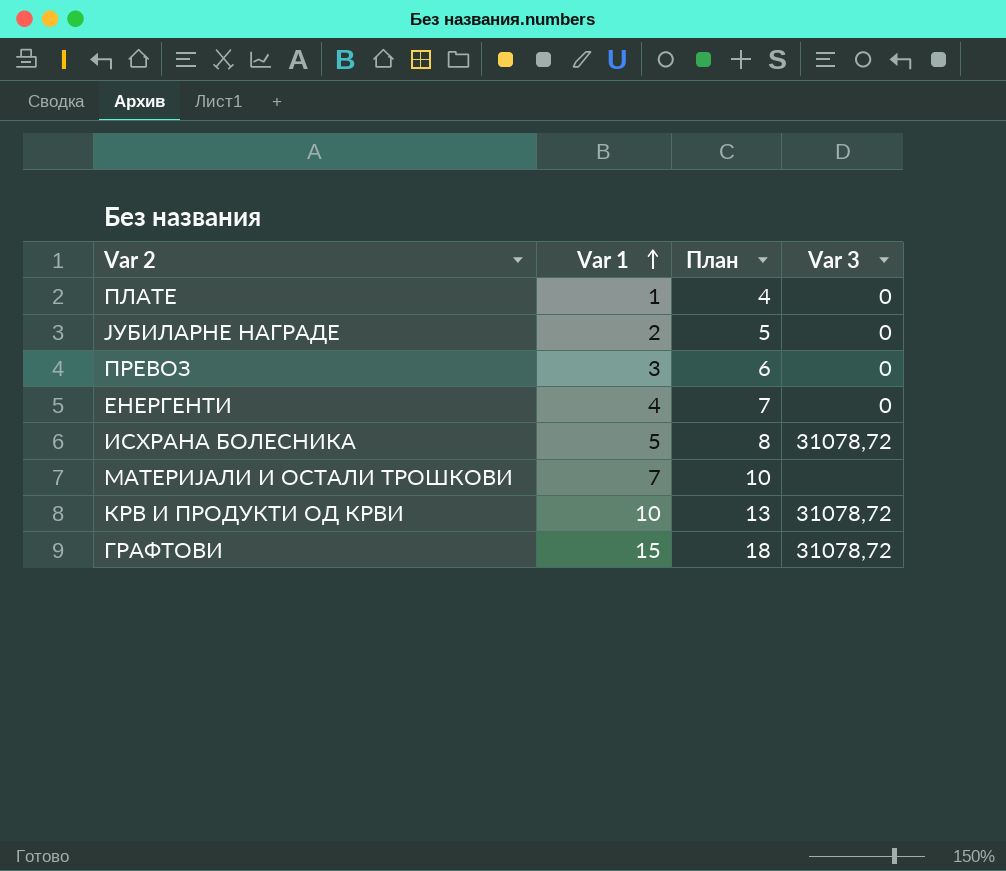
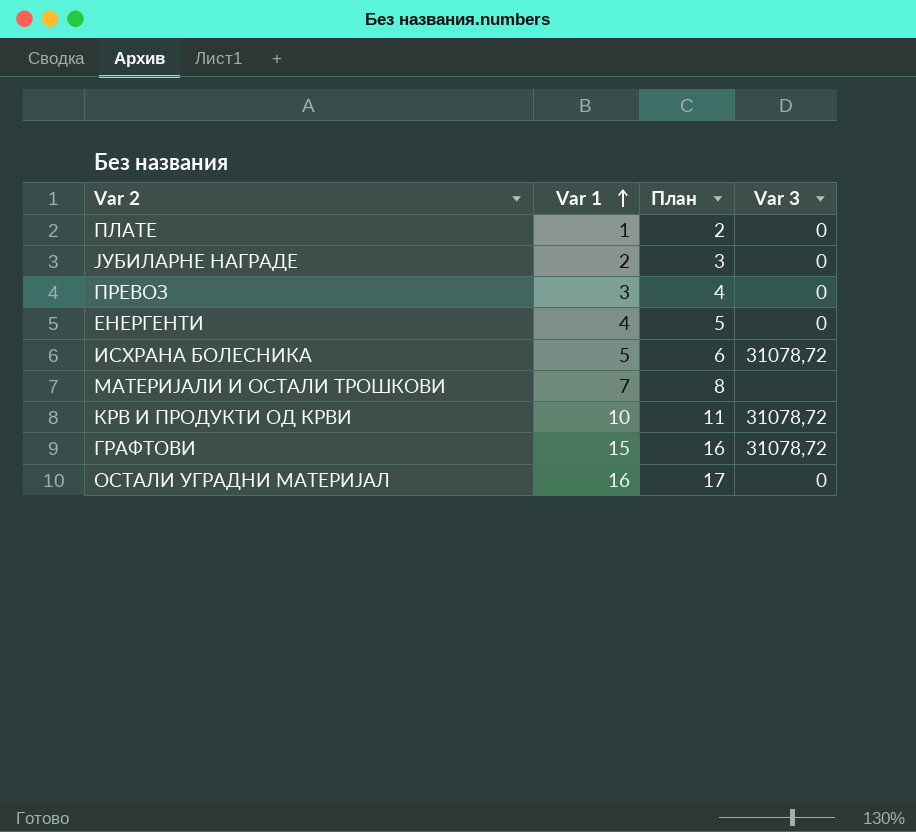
column План | formula: [Var 1] + 3 -> [Var 1] + 1
row ОСТАЛИ УГРАДНИ МАТЕРИЈАЛ: none -> 16 | 17 | 0

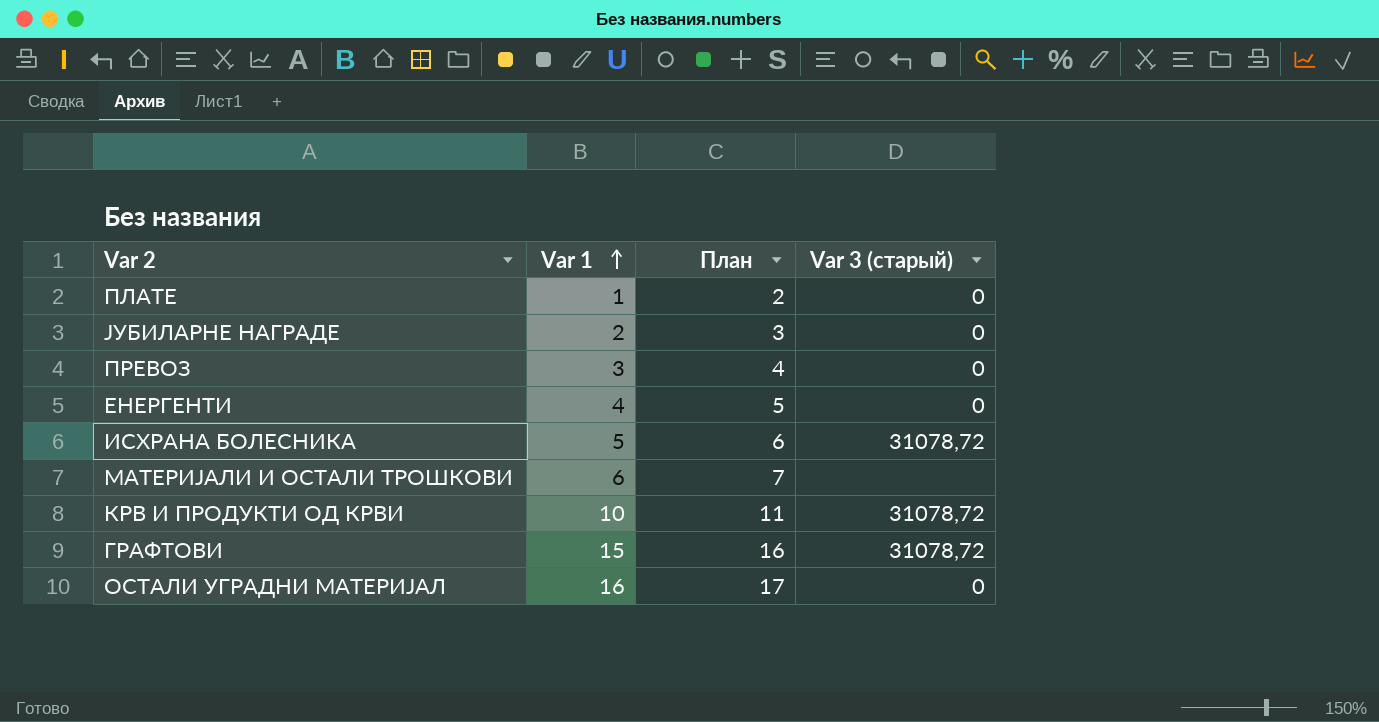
column name: Var 3 -> Var 3 (старый)
МАТЕРИЈАЛИ И ОСТАЛИ ТРОШКОВИ | Var 1: 7 -> 6
МАТЕРИЈАЛИ И ОСТАЛИ ТРОШКОВИ | План: 8 -> 7

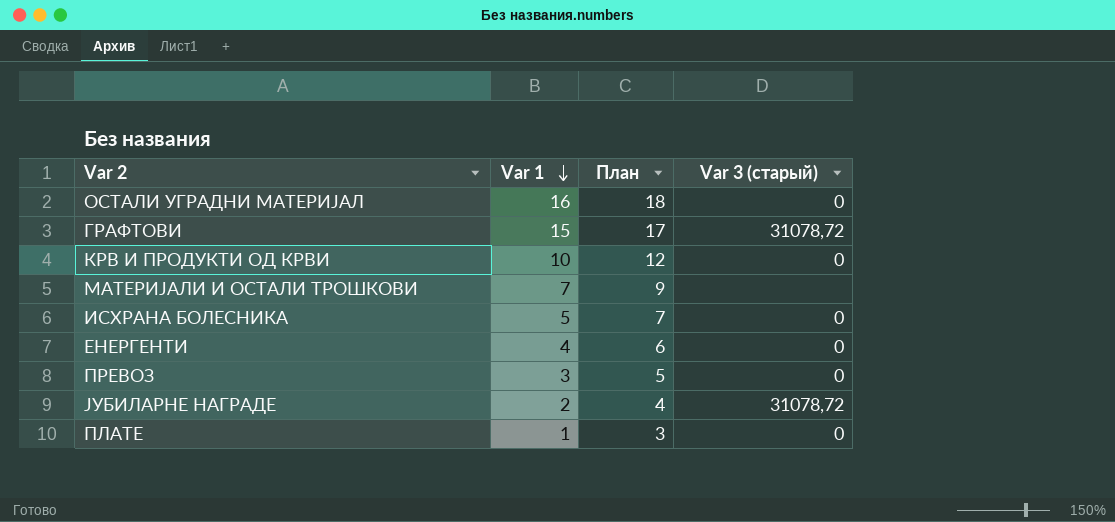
row order: Var 1 ascending -> Var 1 descending
column План | formula: [Var 1] + 1 -> [Var 1] + 2
КРВ И ПРОДУКТИ ОД КРВИ | Var 3 (старый): 31078,72 -> 0
МАТЕРИЈАЛИ И ОСТАЛИ ТРОШКОВИ | Var 1: 6 -> 7
ИСХРАНА БОЛЕСНИКА | Var 3 (старый): 31078,72 -> 0
ЈУБИЛАРНЕ НАГРАДЕ | Var 3 (старый): 0 -> 31078,72

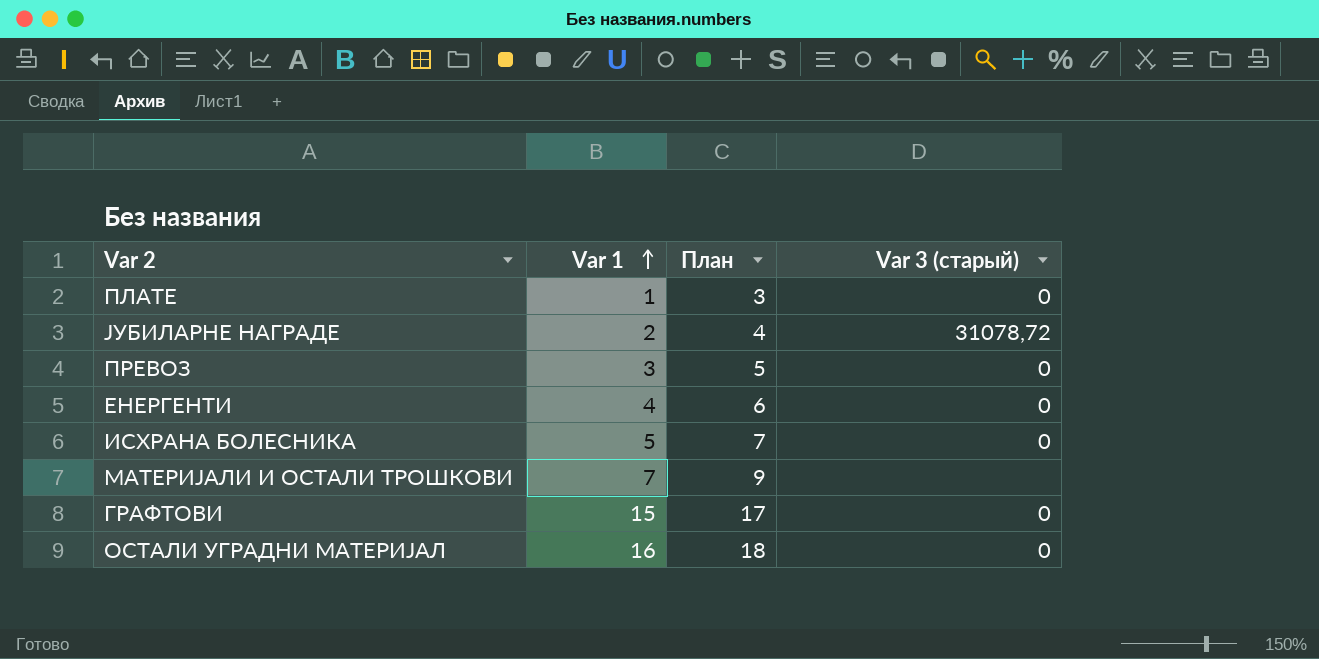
row order: Var 1 descending -> Var 1 ascending
row КРВ И ПРОДУКТИ ОД КРВИ: 10 | 12 | 0 -> none
ГРАФТОВИ | Var 3 (старый): 31078,72 -> 0

